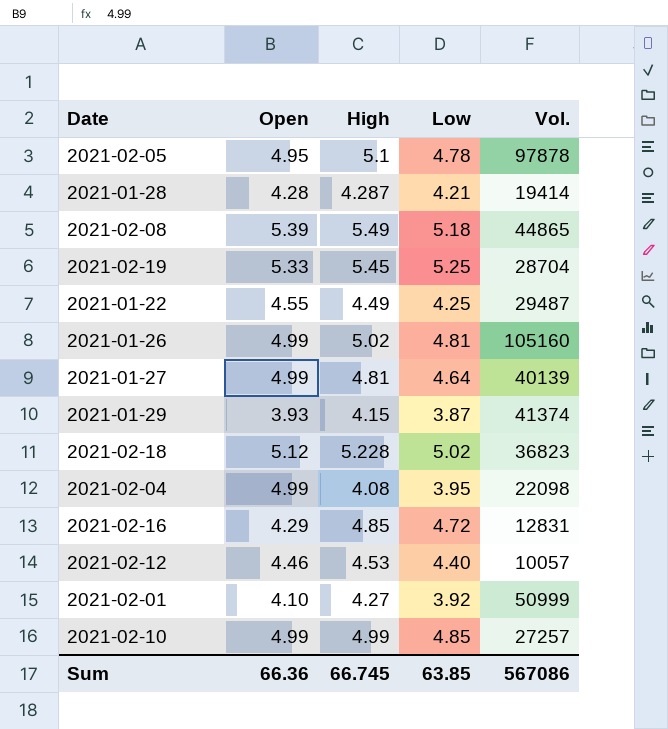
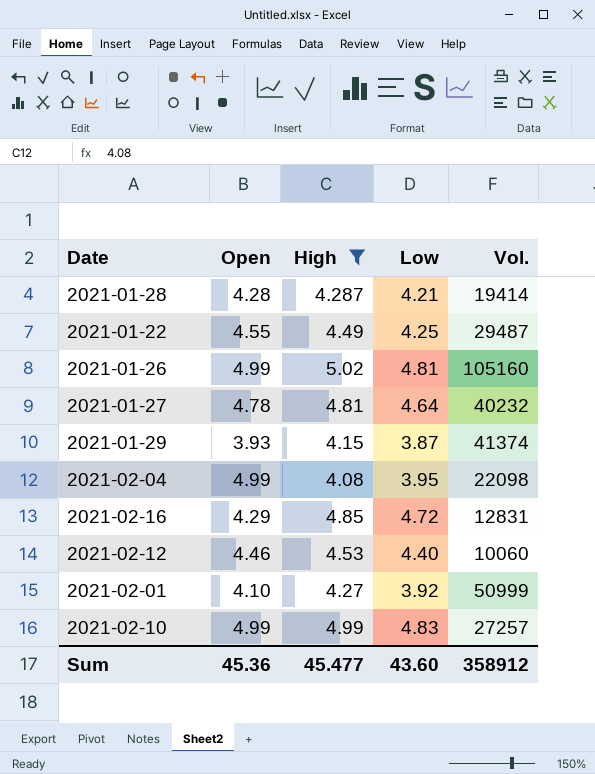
filter: none -> High <= 5.02
2021-01-27 | Open: 4.99 -> 4.78
2021-01-27 | Vol.: 40139 -> 40232
2021-02-12 | Vol.: 10057 -> 10060
2021-02-10 | Low: 4.85 -> 4.83
Sum | Open: 66.36 -> 45.36
Sum | High: 66.745 -> 45.477
Sum | Low: 63.85 -> 43.60
Sum | Vol.: 567086 -> 358912

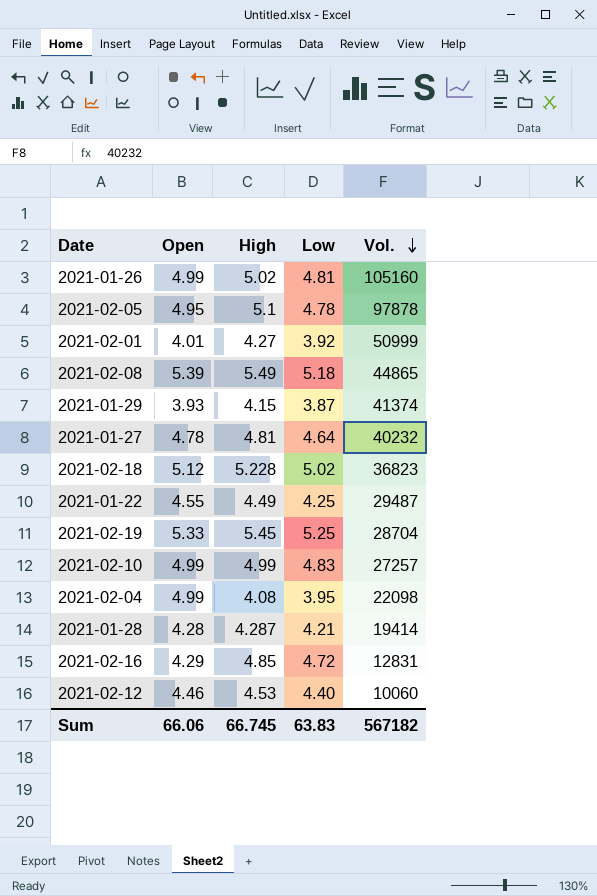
filter: High <= 5.02 -> none
row order: none -> Vol. descending
2021-02-01 | Open: 4.10 -> 4.01
Sum | Open: 45.36 -> 66.06
Sum | High: 45.477 -> 66.745
Sum | Low: 43.60 -> 63.83
Sum | Vol.: 358912 -> 567182

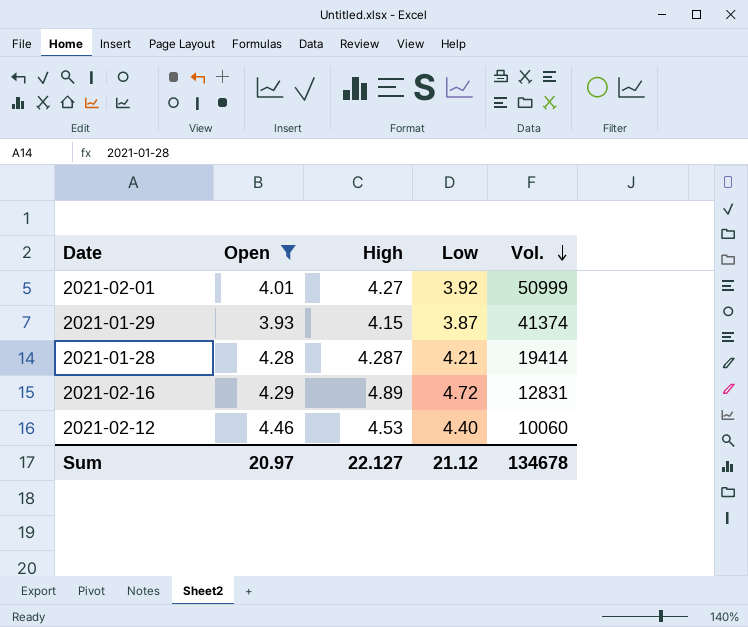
filter: none -> Open <= 4.46
2021-02-16 | High: 4.85 -> 4.89
Sum | Open: 66.06 -> 20.97
Sum | High: 66.745 -> 22.127
Sum | Low: 63.83 -> 21.12
Sum | Vol.: 567182 -> 134678

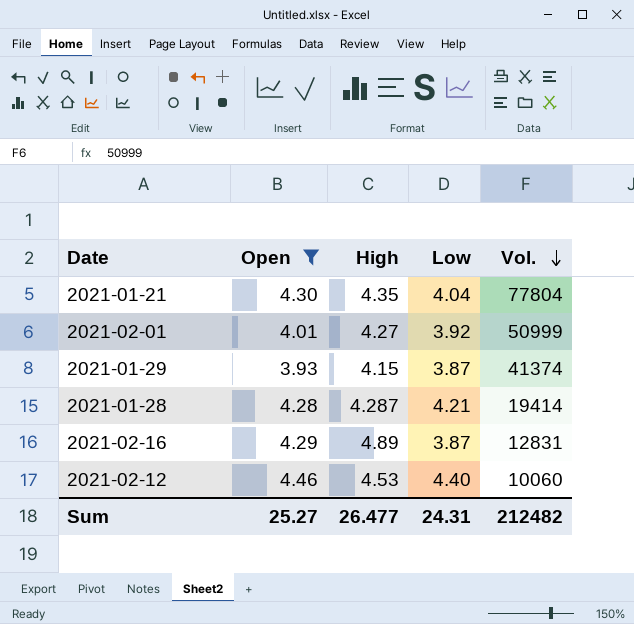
row 2021-01-21: none -> 4.30 | 4.35 | 4.04 | 77804
2021-02-16 | Low: 4.72 -> 3.87
Sum | Open: 20.97 -> 25.27
Sum | High: 22.127 -> 26.477
Sum | Low: 21.12 -> 24.31
Sum | Vol.: 134678 -> 212482

